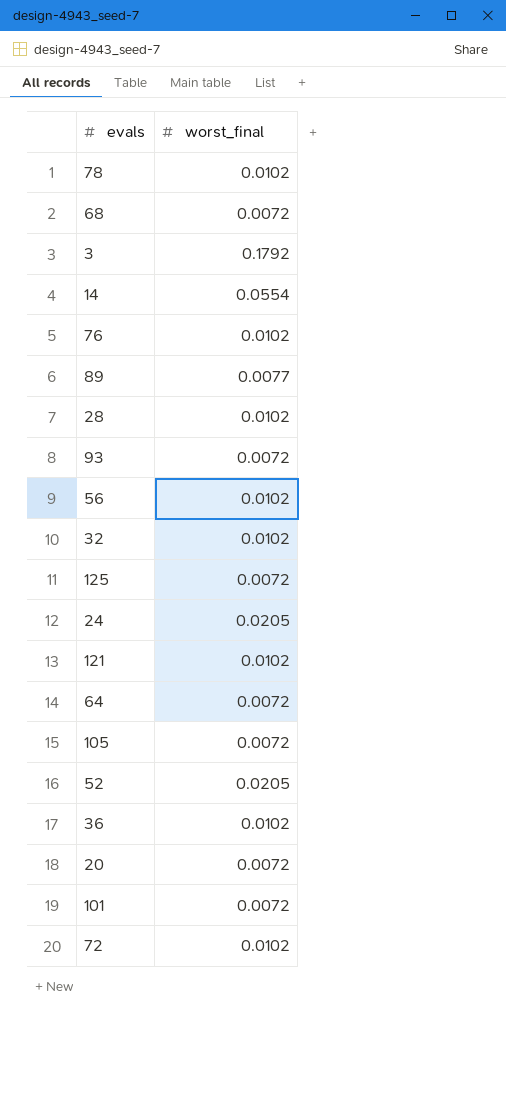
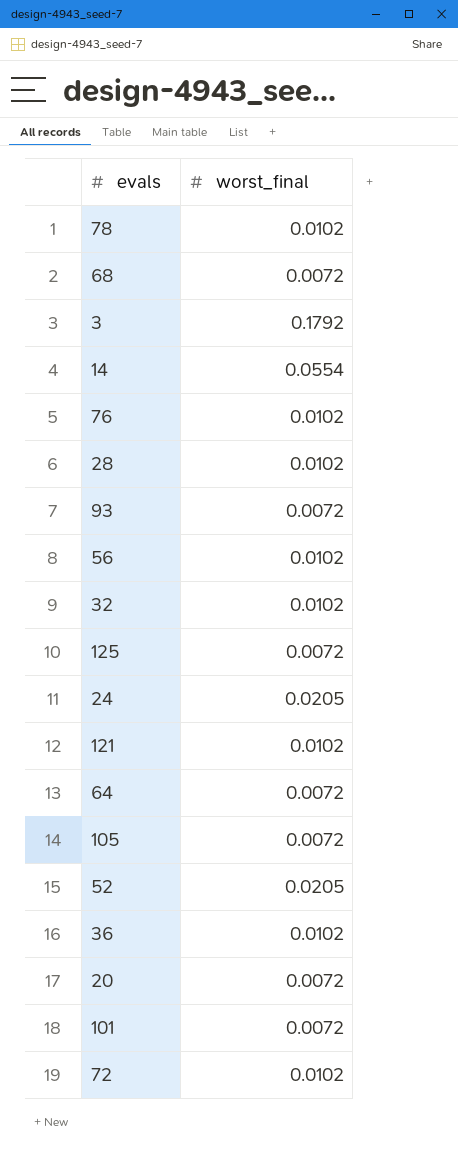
row 89: 0.0077 -> none

